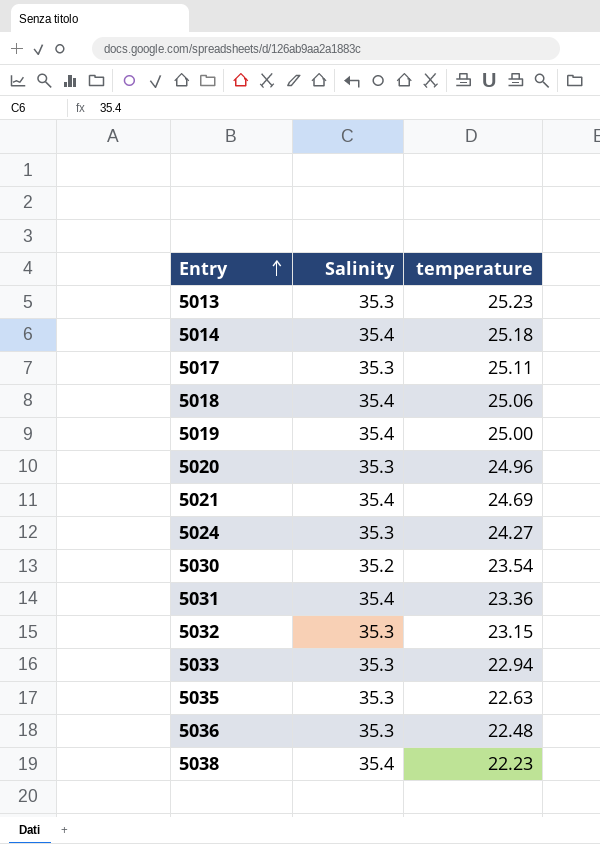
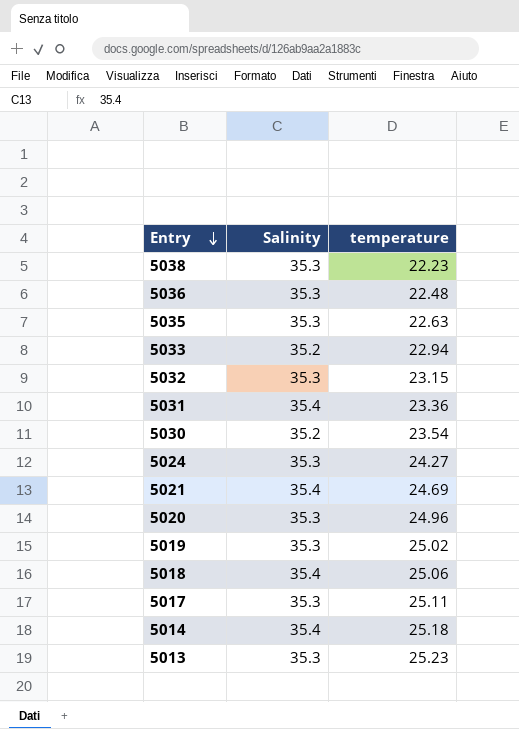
row order: Entry ascending -> Entry descending
5038 | Salinity: 35.4 -> 35.3
5033 | Salinity: 35.3 -> 35.2
5019 | Salinity: 35.4 -> 35.3
5019 | temperature: 25.00 -> 25.02

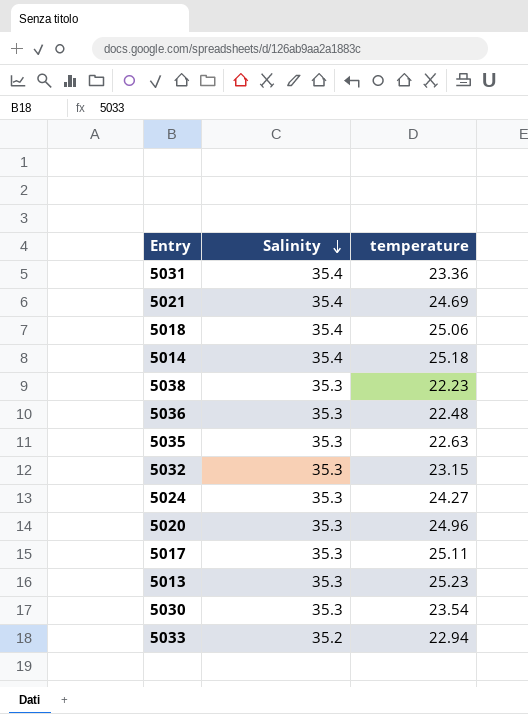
row order: Entry descending -> Salinity descending
row 5019: 35.3 | 25.02 -> none
5030 | Salinity: 35.2 -> 35.3

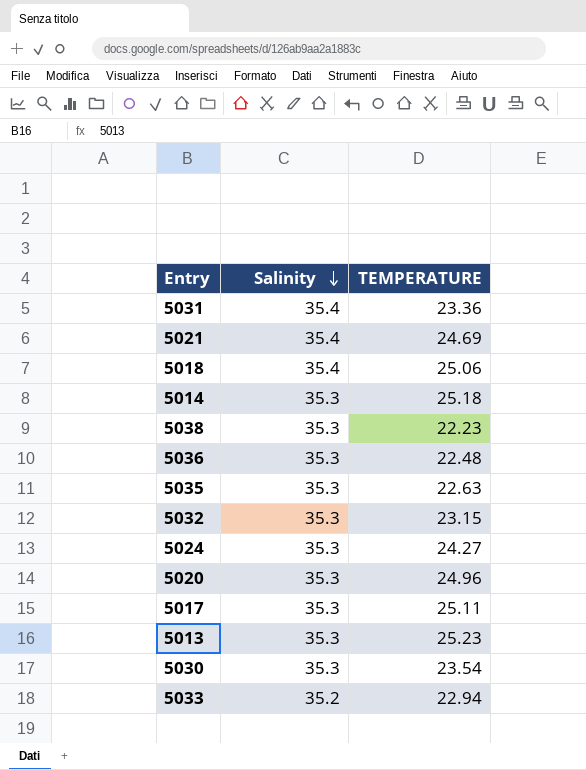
column name: temperature -> TEMPERATURE
5014 | Salinity: 35.4 -> 35.3

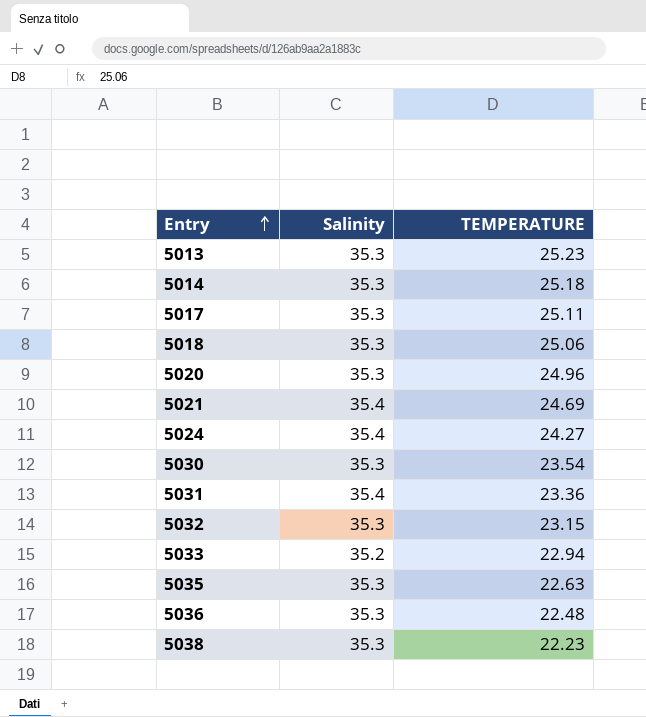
row order: Salinity descending -> Entry ascending
5018 | Salinity: 35.4 -> 35.3
5024 | Salinity: 35.3 -> 35.4

